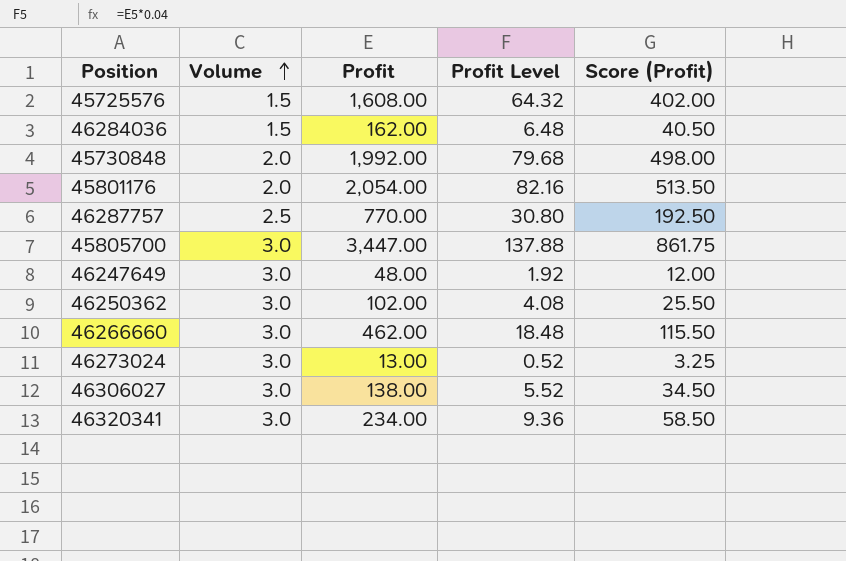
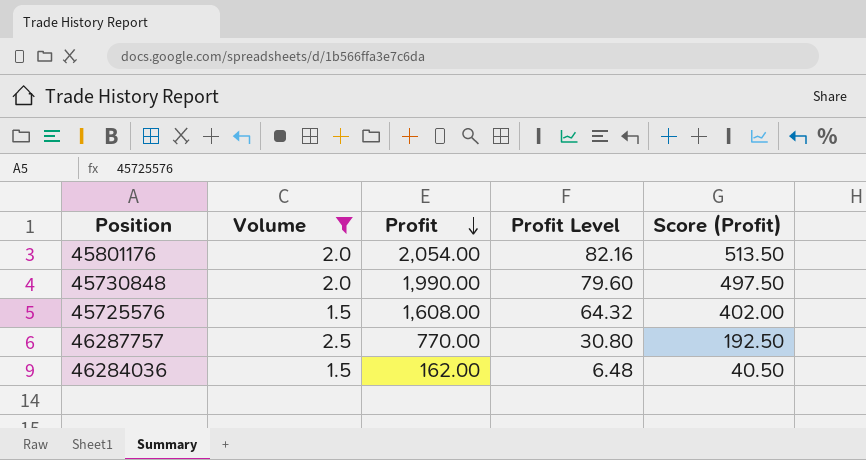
filter: none -> Volume != 3.0
row order: Volume ascending -> Profit descending
45730848 | Profit: 1,992.00 -> 1,990.00
45730848 | Profit Level: 79.68 -> 79.60
45730848 | Score (Profit): 498.00 -> 497.50

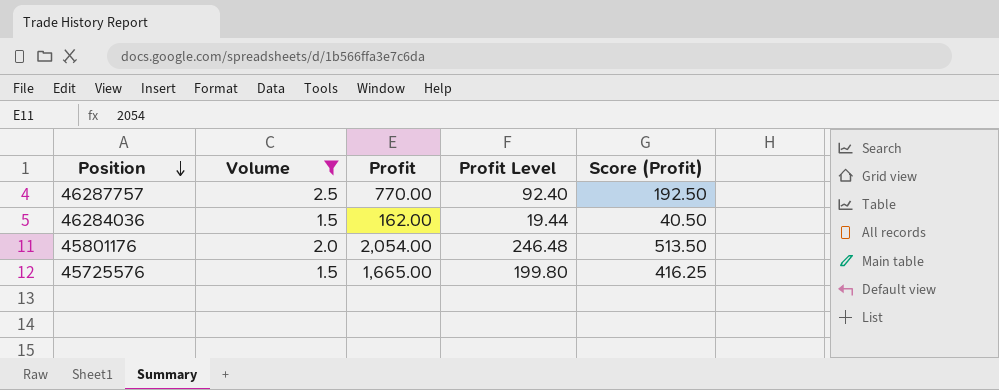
row order: Profit descending -> Position descending
column Profit Level | formula: [Profit] * 0.04 -> [Profit] * 0.12
row 45730848: 2.0 | 1,990.00 | 79.60 | 497.50 -> none
45725576 | Profit: 1,608.00 -> 1,665.00
45725576 | Score (Profit): 402.00 -> 416.25

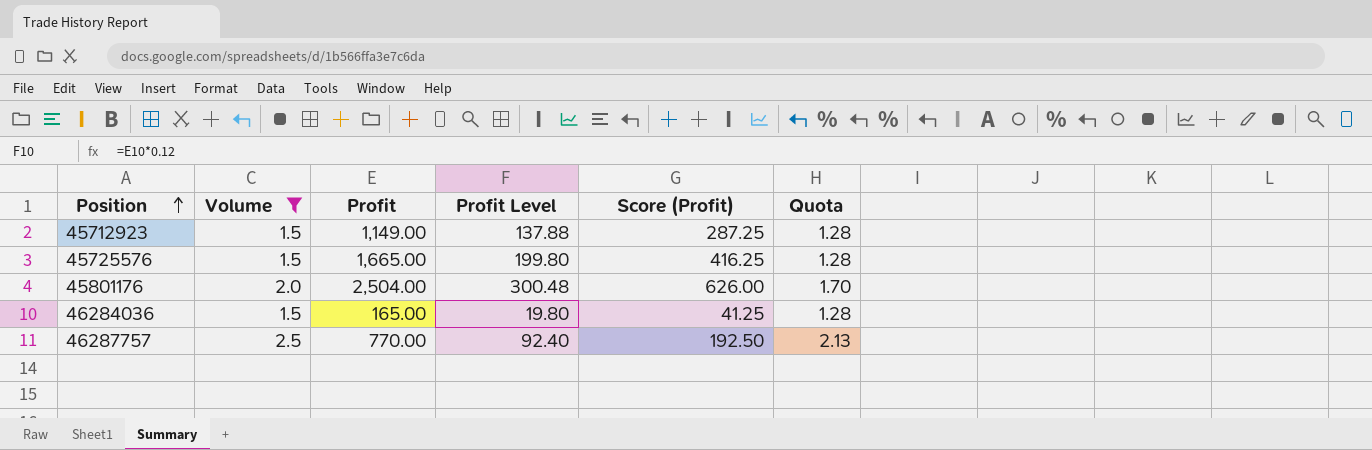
row order: Position descending -> Position ascending
column Quota | formula: none -> [Volume] * 0.85
row 45712923: none -> 1.5 | 1,149.00 | 137.88 | 287.25 | 1.28
45801176 | Profit: 2,054.00 -> 2,504.00
45801176 | Profit Level: 246.48 -> 300.48
45801176 | Score (Profit): 513.50 -> 626.00
46284036 | Profit: 162.00 -> 165.00
46284036 | Profit Level: 19.44 -> 19.80
46284036 | Score (Profit): 40.50 -> 41.25

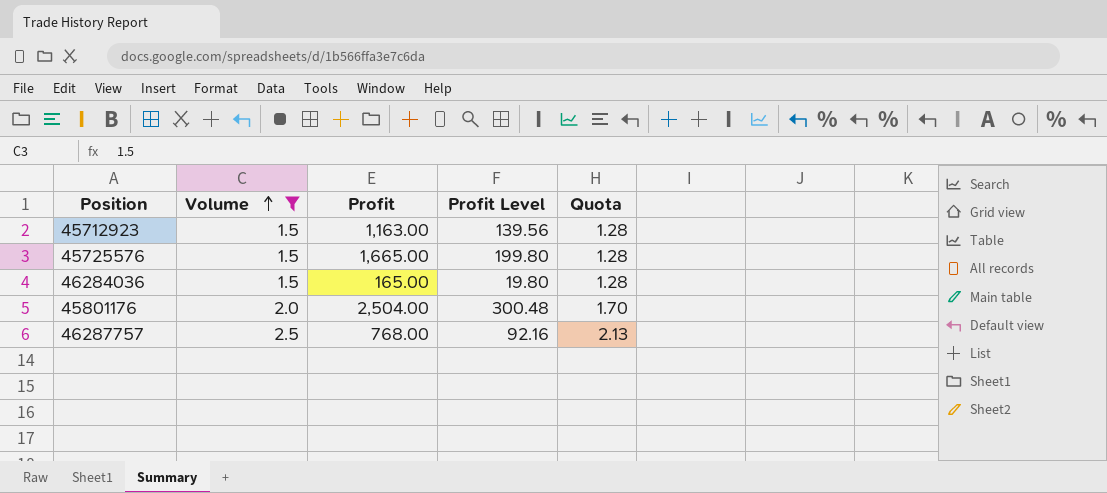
row order: Position ascending -> Volume ascending
column Score (Profit) | formula: [Profit] * 0.25 -> none
45712923 | Profit: 1,149.00 -> 1,163.00
45712923 | Profit Level: 137.88 -> 139.56
46287757 | Profit: 770.00 -> 768.00
46287757 | Profit Level: 92.40 -> 92.16

